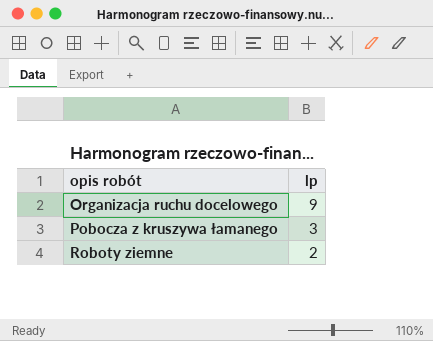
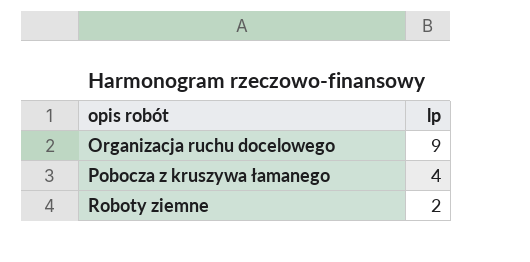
Pobocza z kruszywa łamanego | lp: 3 -> 4

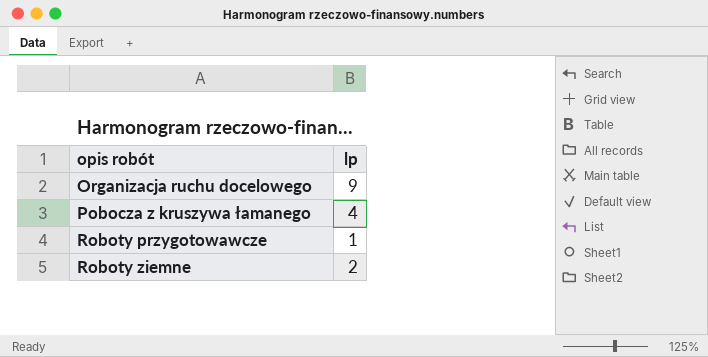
row Roboty przygotowawcze: none -> 1

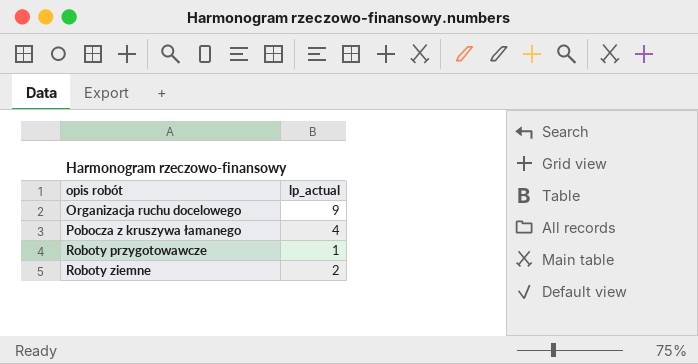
column name: lp -> lp_actual

